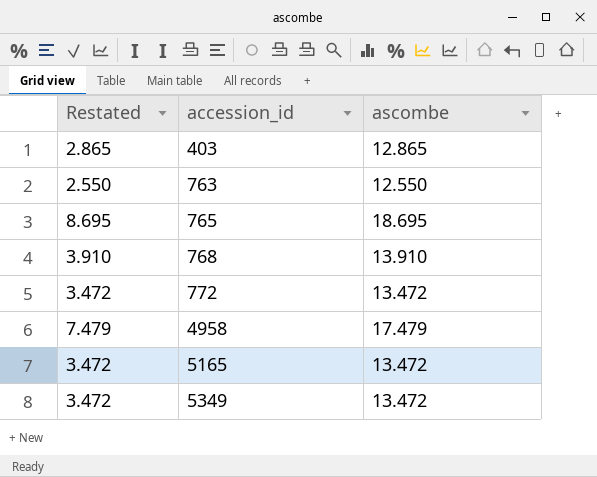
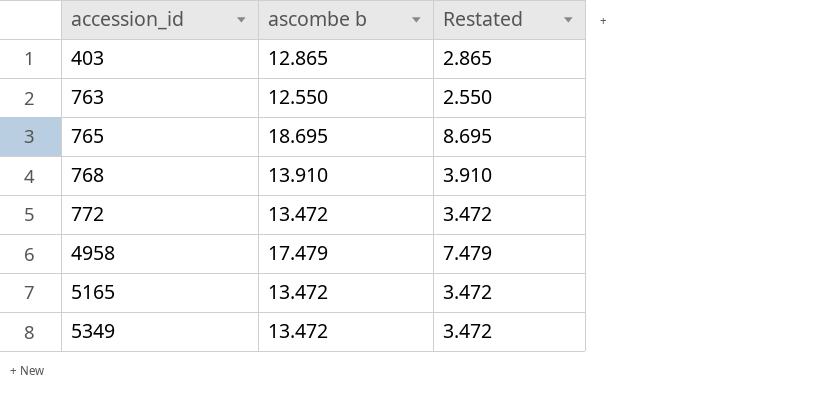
column name: ascombe -> ascombe b
column Restated | position: 1 -> 3

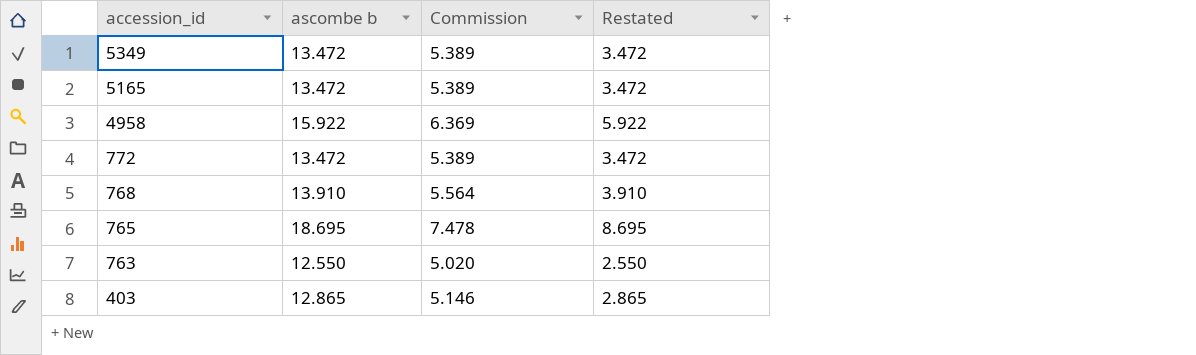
row order: accession_id ascending -> accession_id descending
column Commission | formula: none -> [ascombe b] * 0.4
4958 | ascombe b: 17.479 -> 15.922
4958 | Restated: 7.479 -> 5.922

